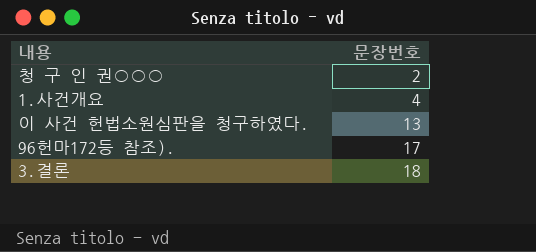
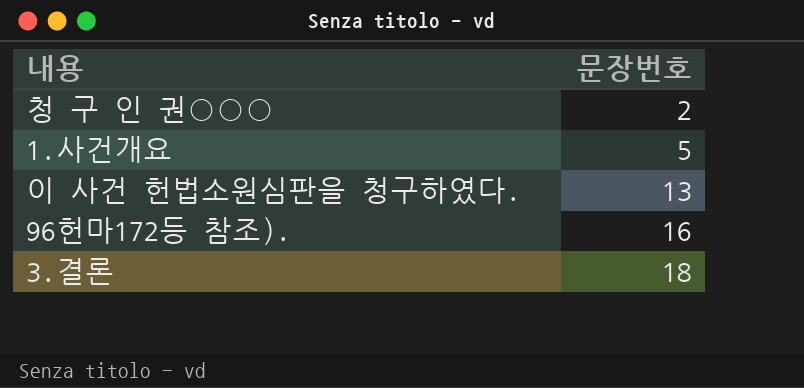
1.사건개요 | 문장번호: 4 -> 5
96헌마172등 참조). | 문장번호: 17 -> 16

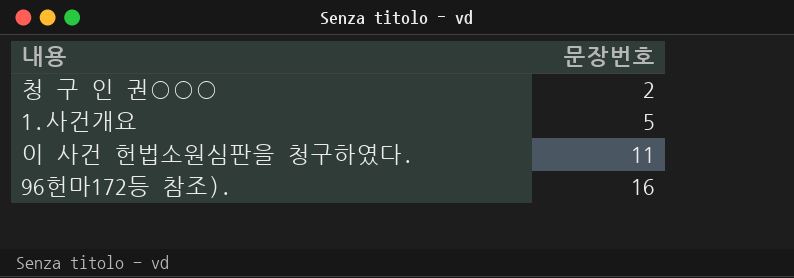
row 3.결론: 18 -> none
이 사건 헌법소원심판을 청구하였다. | 문장번호: 13 -> 11

